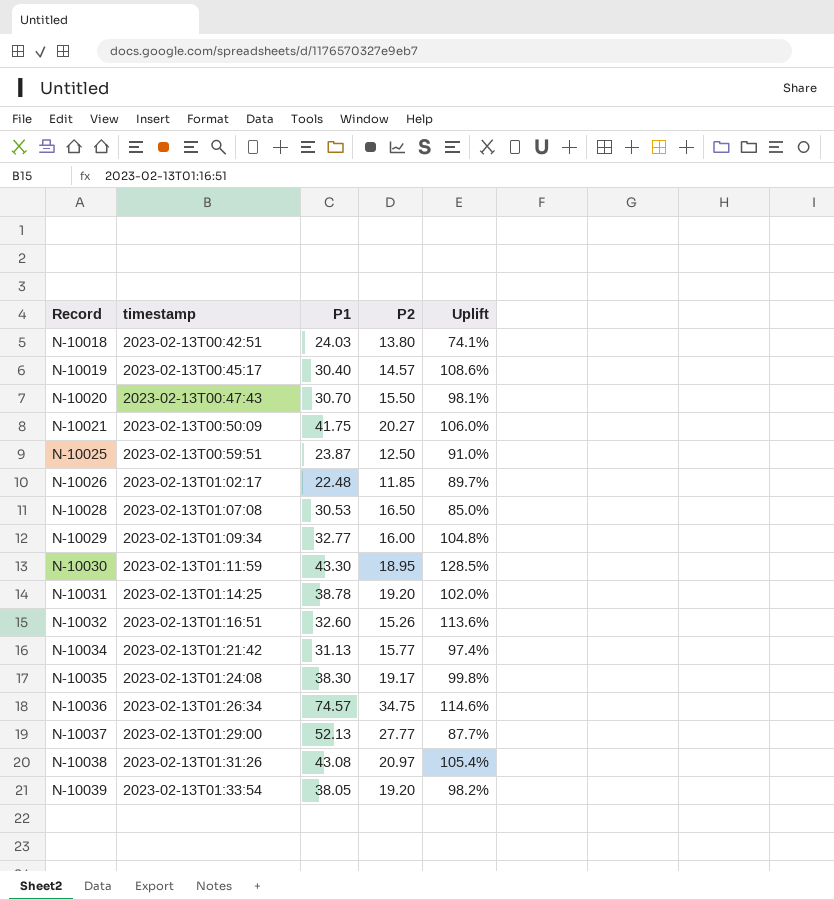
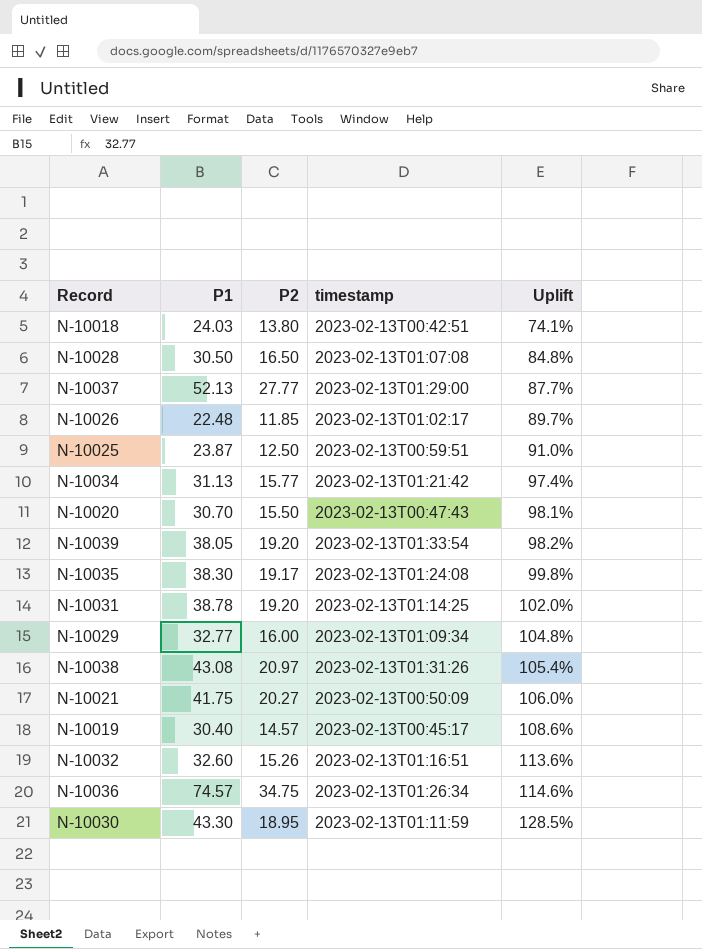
row order: Record ascending -> Uplift ascending
column timestamp | position: 2 -> 4
N-10028 | P1: 30.53 -> 30.50
N-10028 | Uplift: 85.0% -> 84.8%

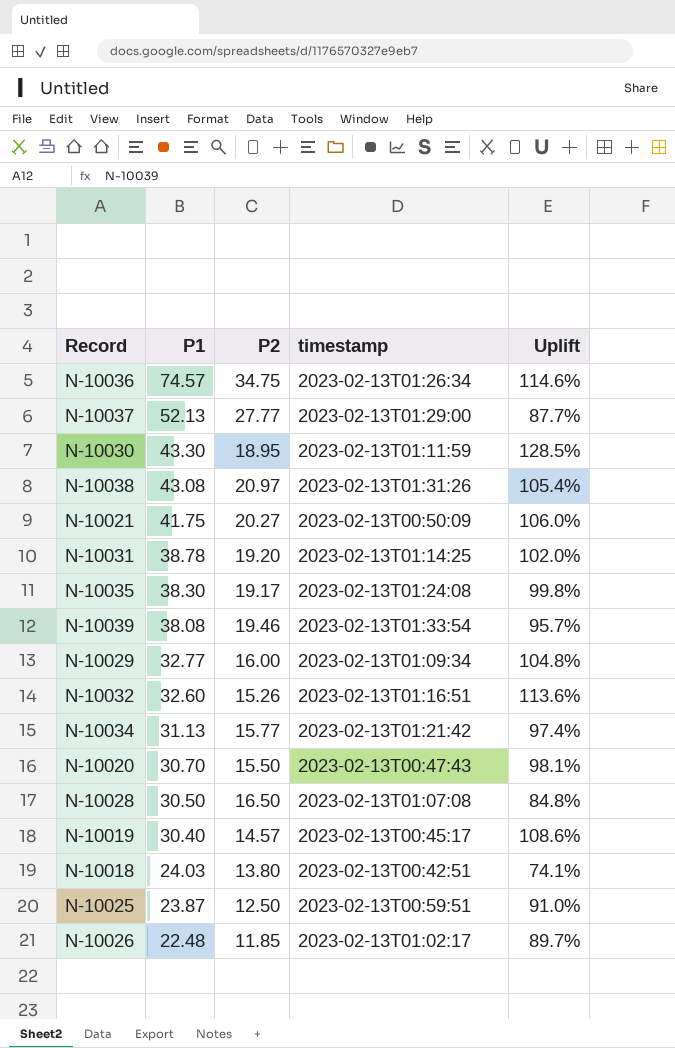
row order: Uplift ascending -> P1 descending
N-10039 | P1: 38.05 -> 38.08
N-10039 | P2: 19.20 -> 19.46
N-10039 | Uplift: 98.2% -> 95.7%

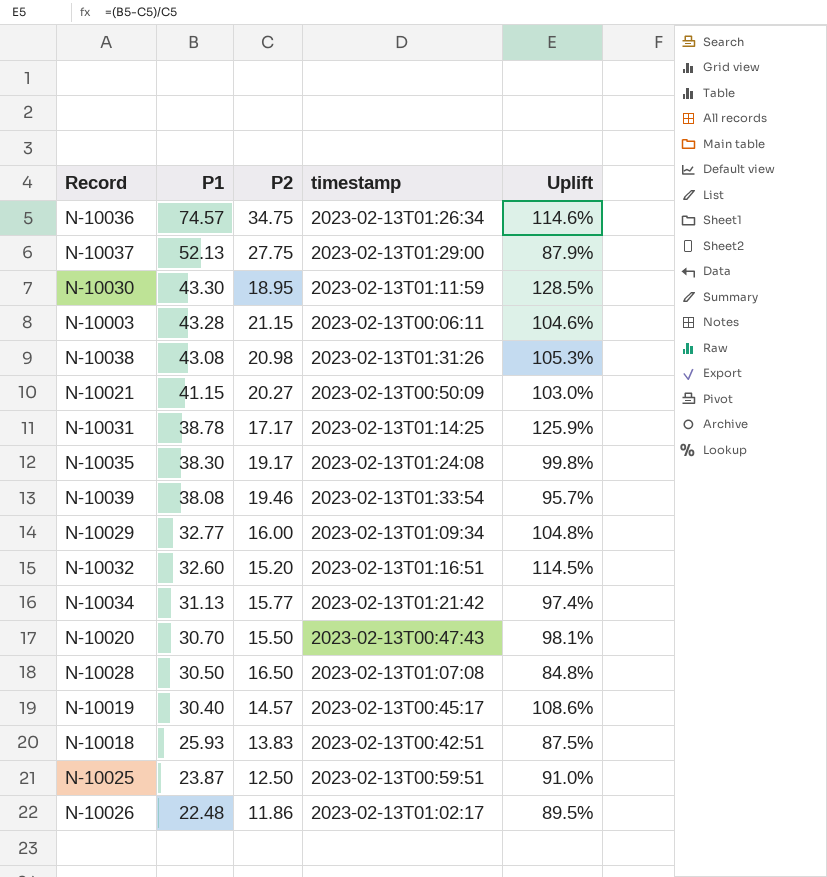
N-10037 | P2: 27.77 -> 27.75
N-10037 | Uplift: 87.7% -> 87.9%
row N-10003: none -> 43.28 | 21.15 | 2023-02-13T00:06:11 | 104.6%
N-10038 | P2: 20.97 -> 20.98
N-10038 | Uplift: 105.4% -> 105.3%
N-10021 | P1: 41.75 -> 41.15
N-10021 | Uplift: 106.0% -> 103.0%
N-10031 | P2: 19.20 -> 17.17
N-10031 | Uplift: 102.0% -> 125.9%
N-10032 | P2: 15.26 -> 15.20
N-10032 | Uplift: 113.6% -> 114.5%
N-10018 | P1: 24.03 -> 25.93
N-10018 | P2: 13.80 -> 13.83
N-10018 | Uplift: 74.1% -> 87.5%
N-10026 | P2: 11.85 -> 11.86
N-10026 | Uplift: 89.7% -> 89.5%

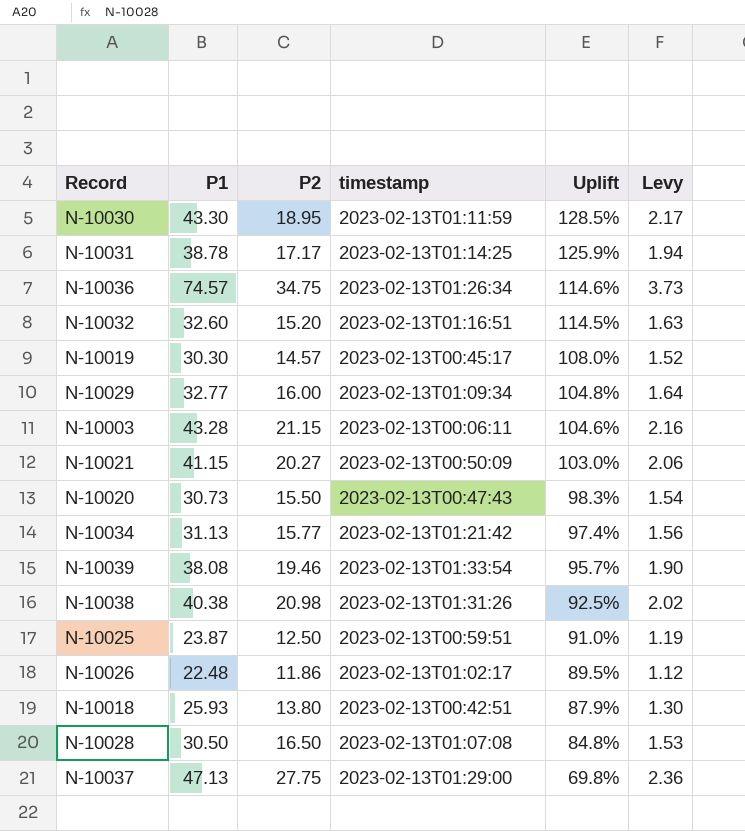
row order: P1 descending -> Uplift descending
column Levy | formula: none -> [P1] * 0.05
row N-10035: 38.30 | 19.17 | 2023-02-13T01:24:08 | 99.8% -> none
N-10019 | P1: 30.40 -> 30.30
N-10019 | Uplift: 108.6% -> 108.0%
N-10020 | P1: 30.70 -> 30.73
N-10020 | Uplift: 98.1% -> 98.3%
N-10038 | P1: 43.08 -> 40.38
N-10038 | Uplift: 105.3% -> 92.5%
N-10018 | P2: 13.83 -> 13.80
N-10018 | Uplift: 87.5% -> 87.9%
N-10037 | P1: 52.13 -> 47.13
N-10037 | Uplift: 87.9% -> 69.8%

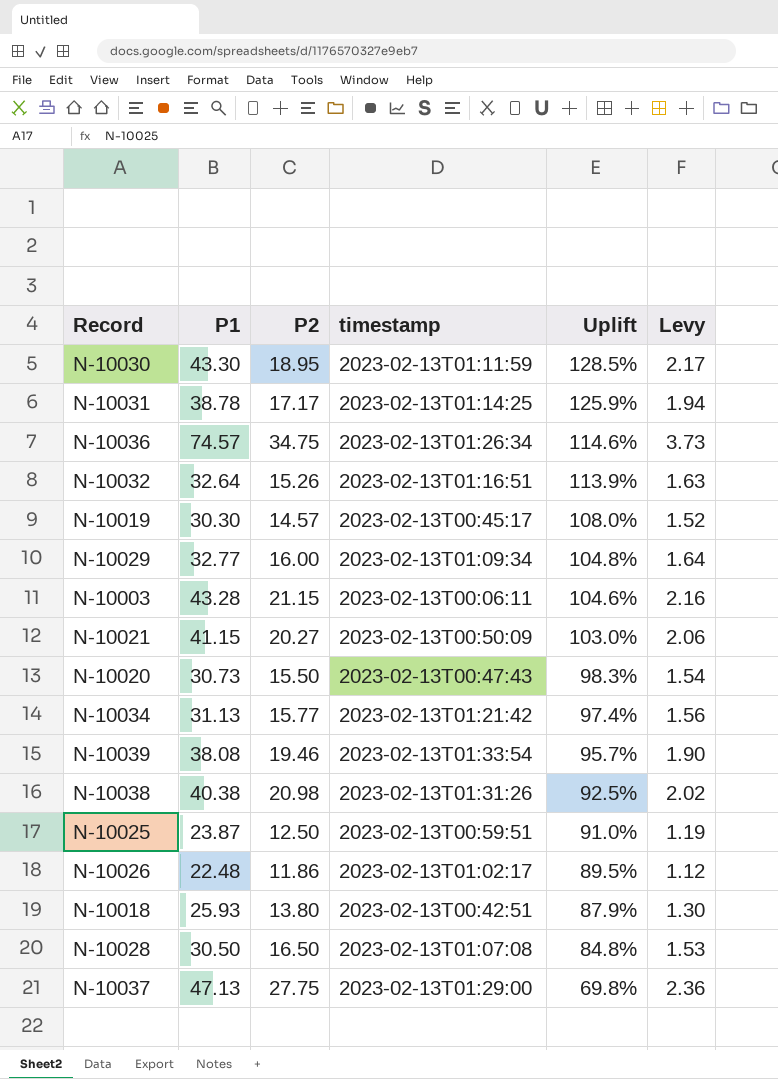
N-10032 | P1: 32.60 -> 32.64
N-10032 | P2: 15.20 -> 15.26
N-10032 | Uplift: 114.5% -> 113.9%

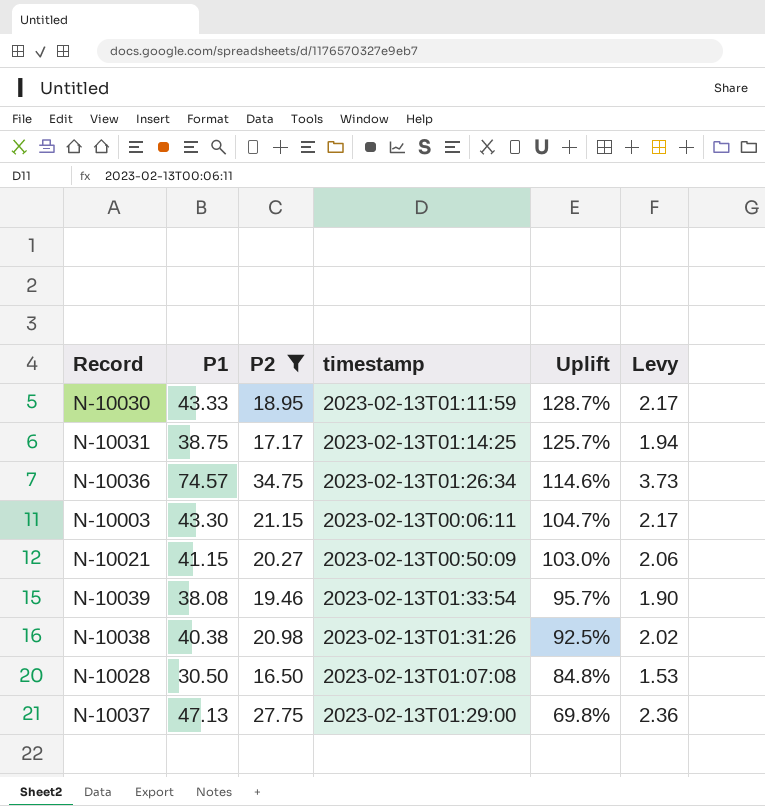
filter: none -> P2 >= 16.50
N-10030 | P1: 43.30 -> 43.33
N-10030 | Uplift: 128.5% -> 128.7%
N-10031 | P1: 38.78 -> 38.75
N-10031 | Uplift: 125.9% -> 125.7%
N-10003 | P1: 43.28 -> 43.30
N-10003 | Uplift: 104.6% -> 104.7%
N-10003 | Levy: 2.16 -> 2.17

